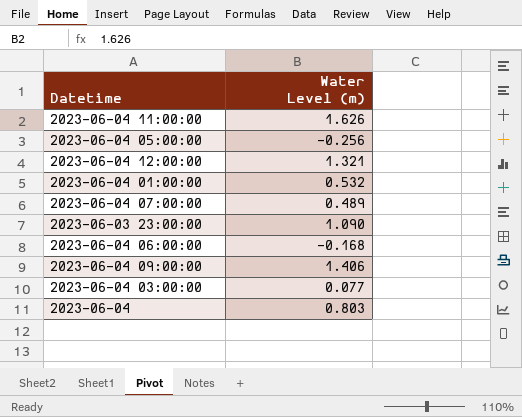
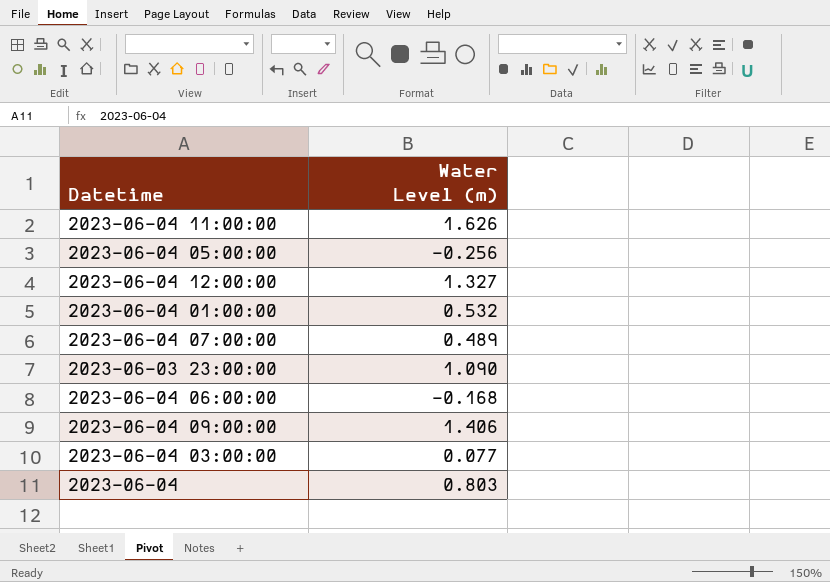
2023-06-04 12:00:00 | Water Level (m): 1.321 -> 1.327

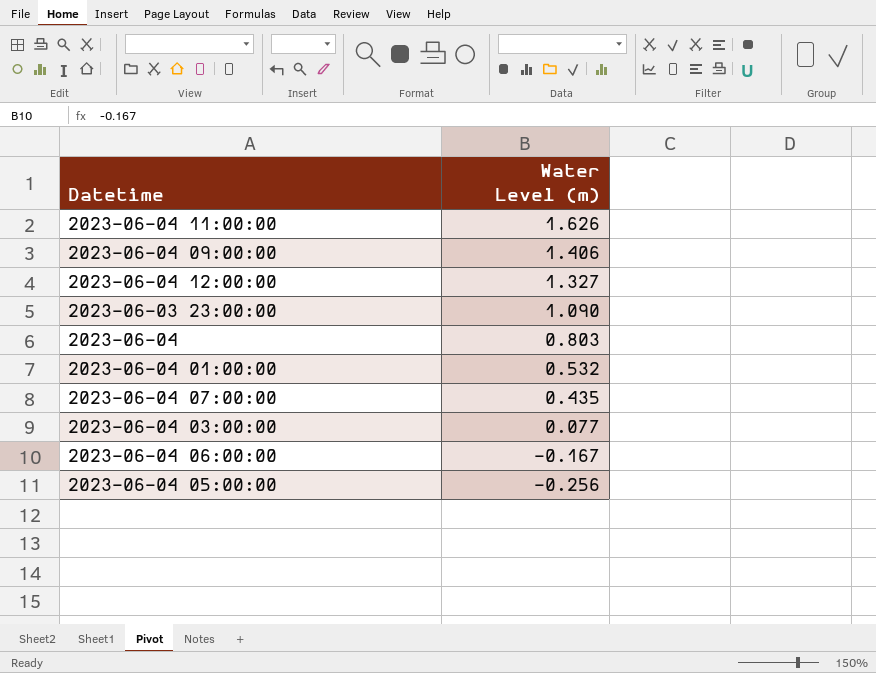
row order: none -> Water Level (m) descending
2023-06-04 07:00:00 | Water Level (m): 0.489 -> 0.435
2023-06-04 06:00:00 | Water Level (m): -0.168 -> -0.167

